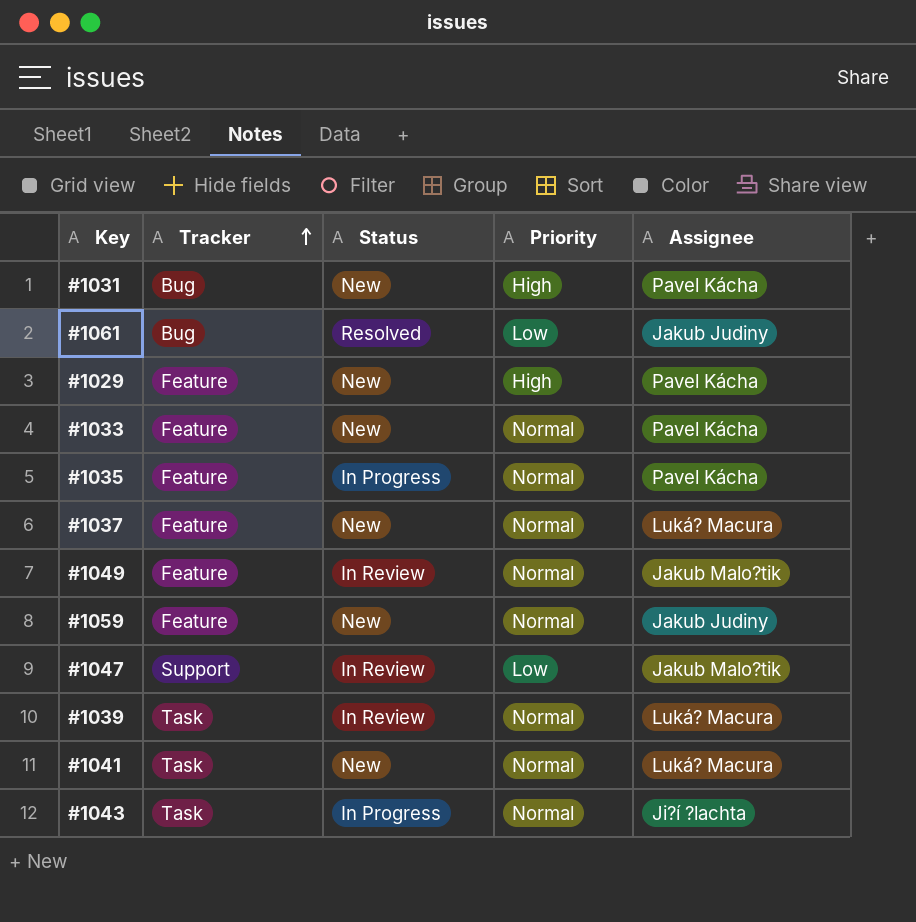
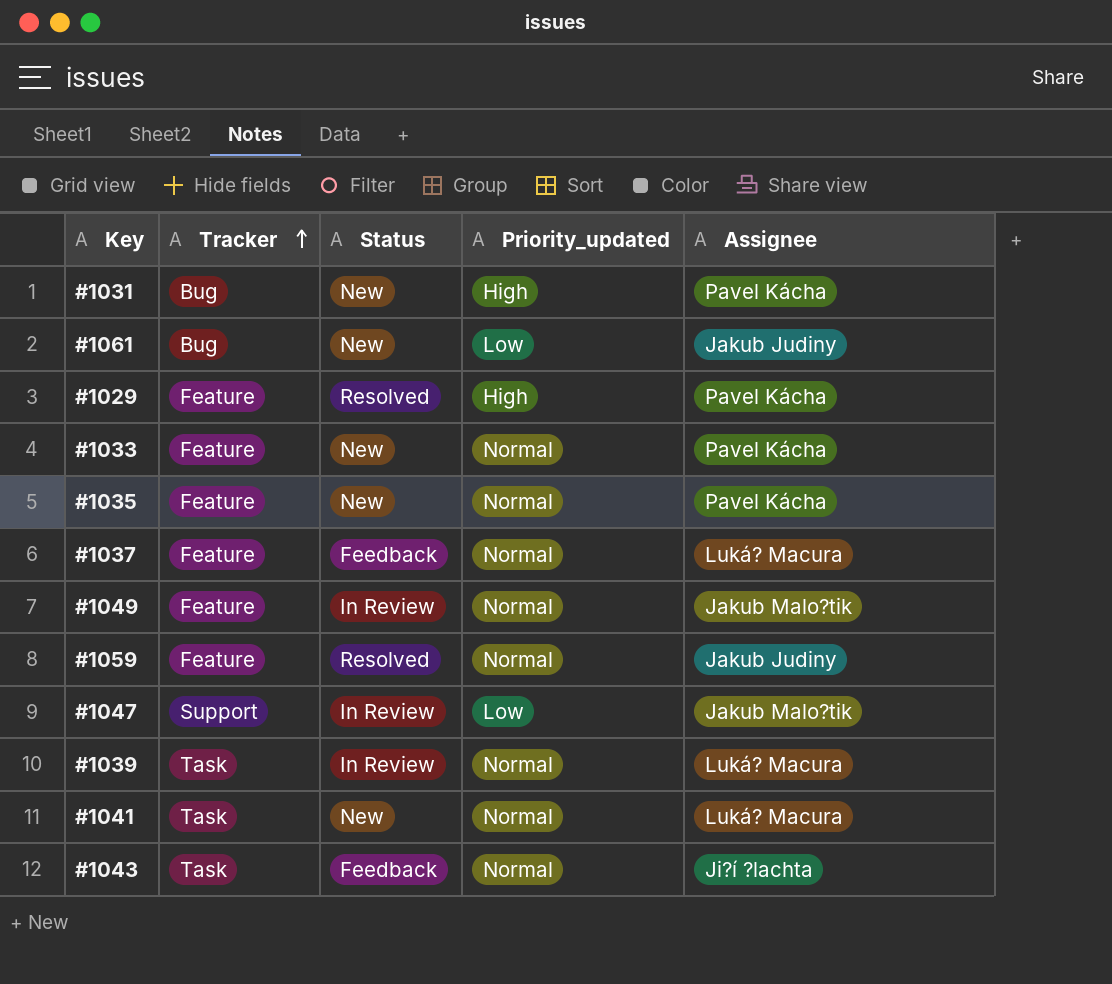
column name: Priority -> Priority_updated
#1061 | Status: Resolved -> New
#1029 | Status: New -> Resolved
#1035 | Status: In Progress -> New
#1037 | Status: New -> Feedback
#1059 | Status: New -> Resolved
#1043 | Status: In Progress -> Feedback

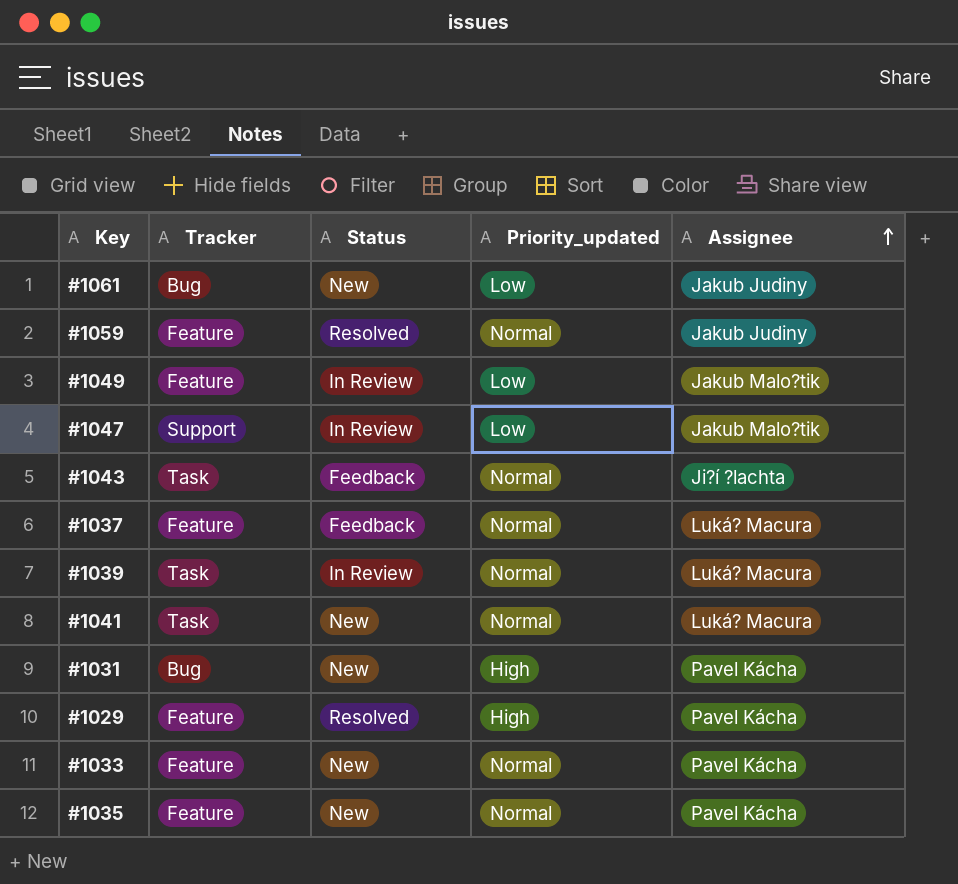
row order: Tracker ascending -> Assignee ascending
#1049 | Priority_updated: Normal -> Low

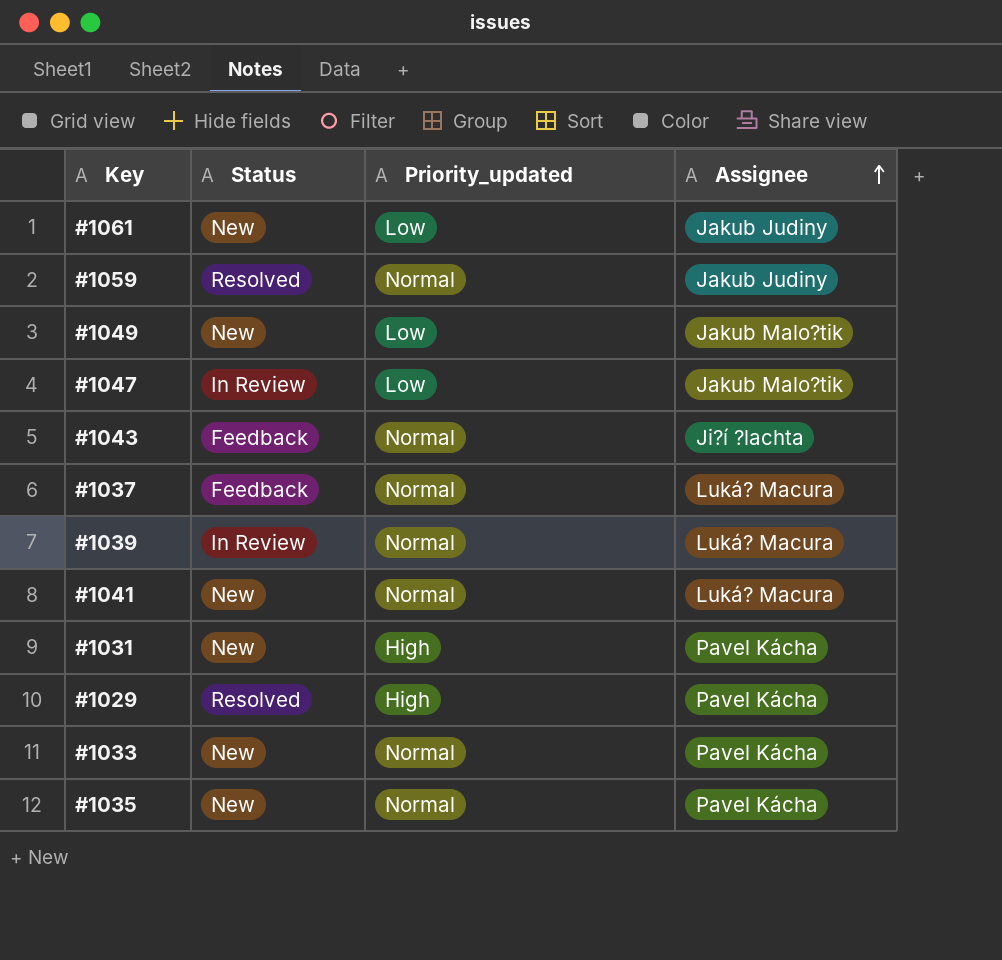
column Tracker | position: 2 -> none
#1049 | Status: In Review -> New

